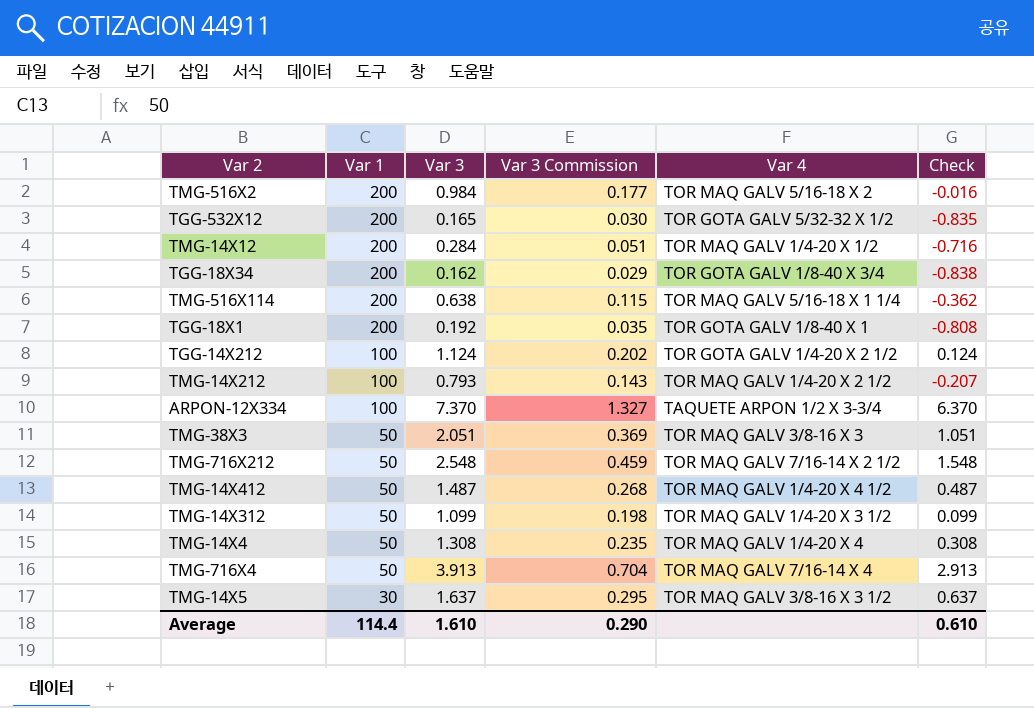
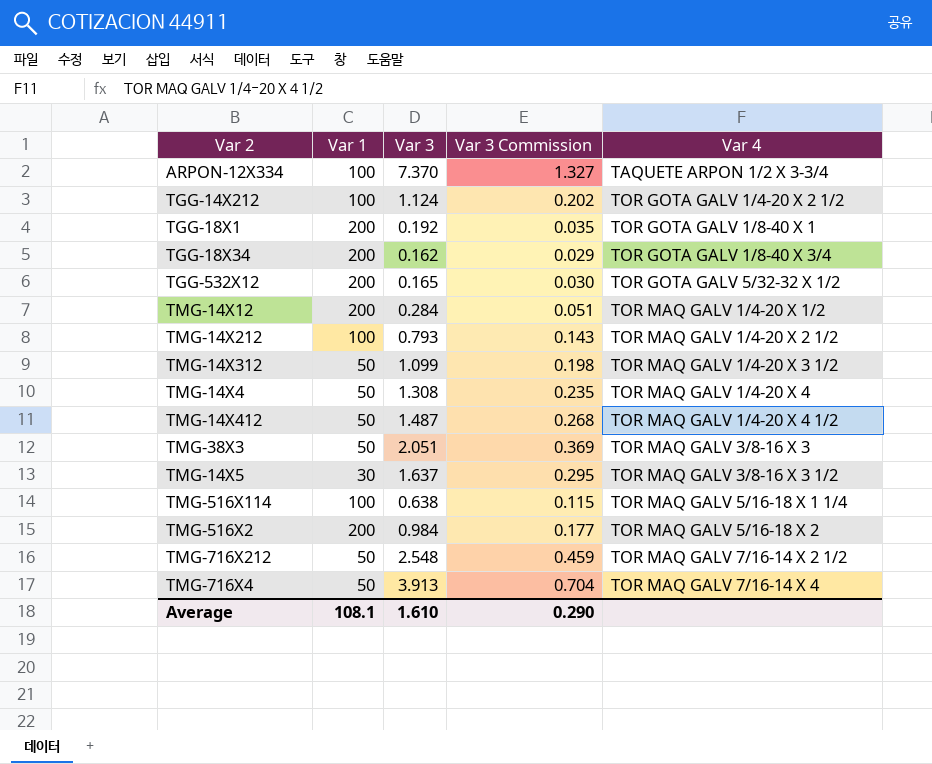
row order: Var 1 descending -> Var 4 ascending
column Check | formula: [Var 3] - 1 -> none
TMG-516X114 | Var 1: 200 -> 100
Average | Var 1: 114.4 -> 108.1

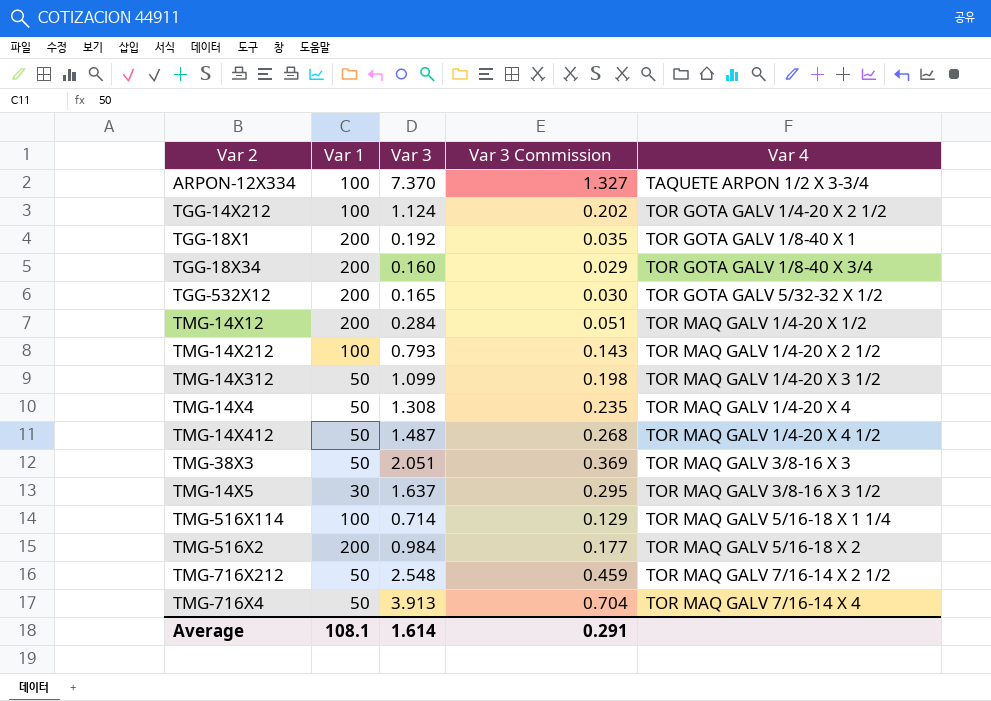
TGG-18X34 | Var 3: 0.162 -> 0.160
TMG-516X114 | Var 3: 0.638 -> 0.714
TMG-516X114 | Var 3 Commission: 0.115 -> 0.129
Average | Var 3: 1.610 -> 1.614
Average | Var 3 Commission: 0.290 -> 0.291

